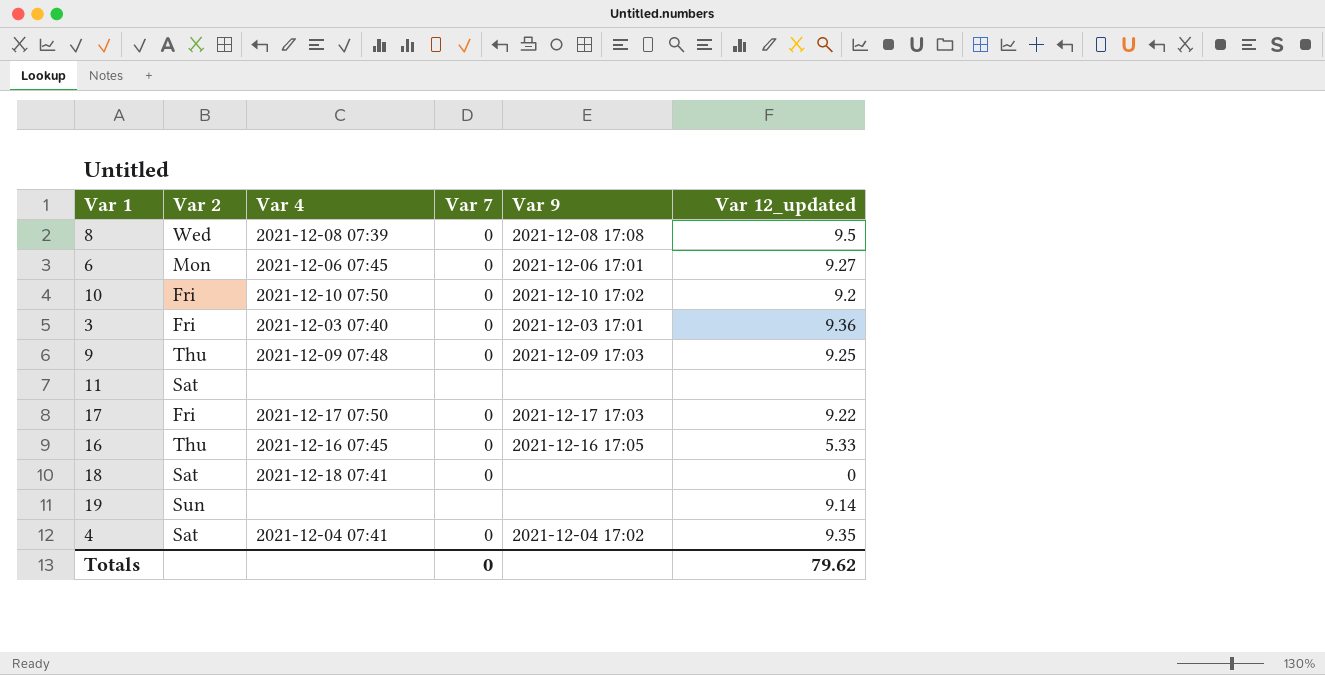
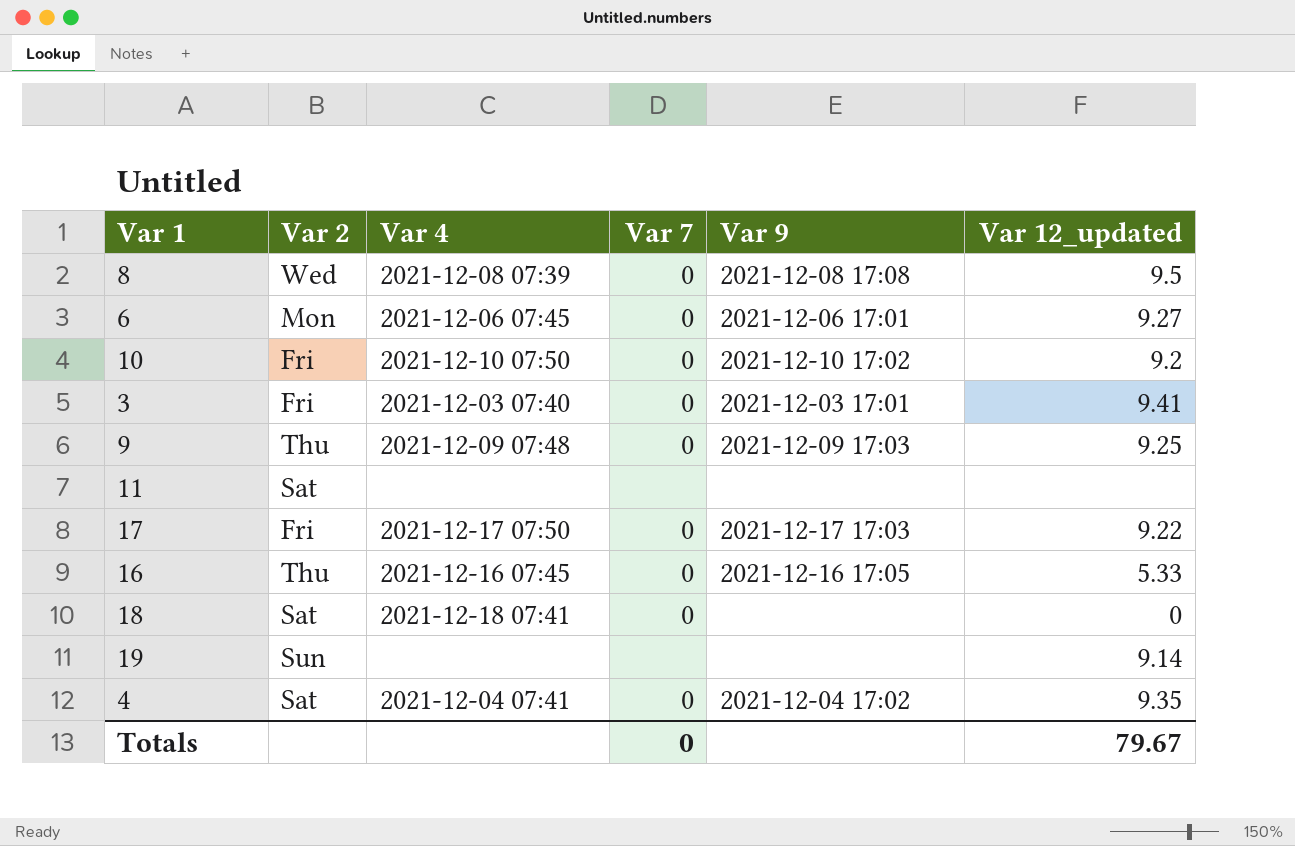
3 | Var 12_updated: 9.36 -> 9.41
Totals | Var 12_updated: 79.62 -> 79.67

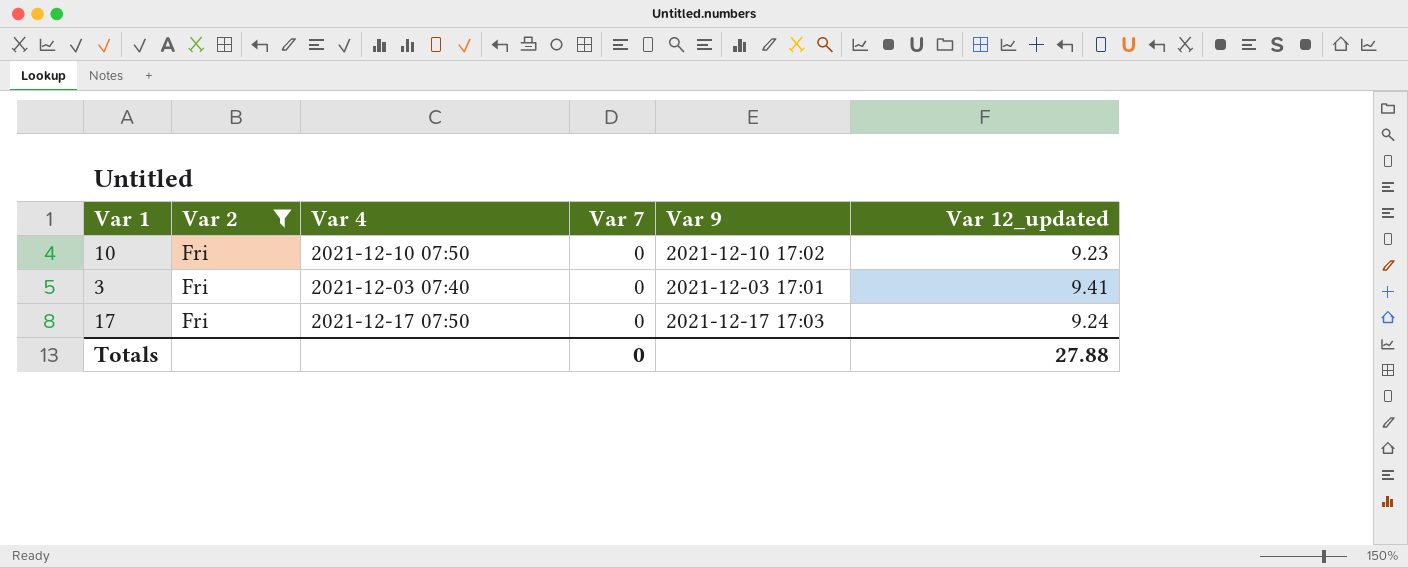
filter: none -> Var 2 = Fri
10 | Var 12_updated: 9.2 -> 9.23
17 | Var 12_updated: 9.22 -> 9.24
Totals | Var 12_updated: 79.67 -> 27.88

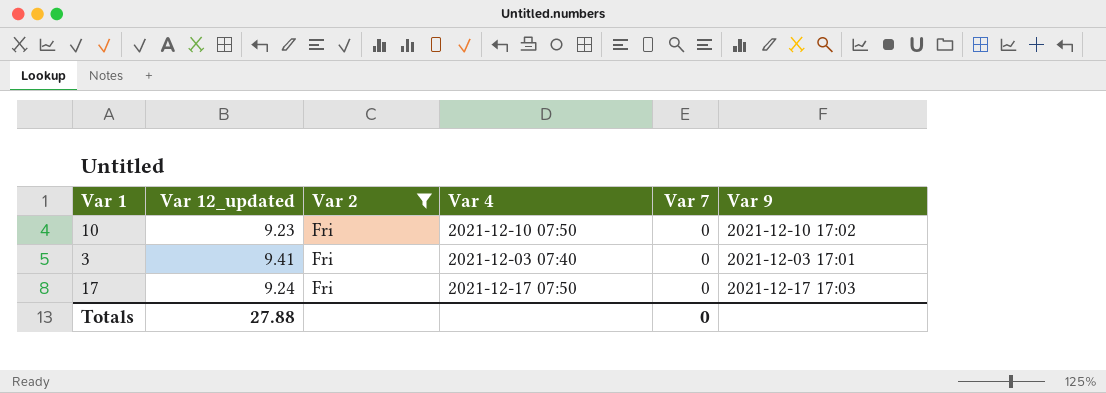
column Var 12_updated | position: 6 -> 2

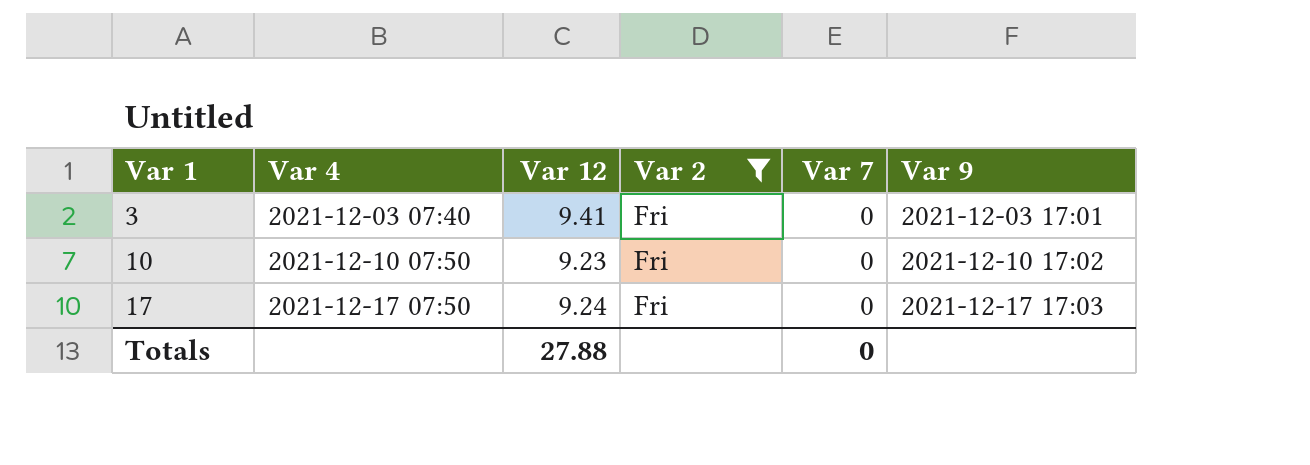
row order: none -> Var 1 ascending
column Var 4 | position: 4 -> 2
column name: Var 12_updated -> Var 12

